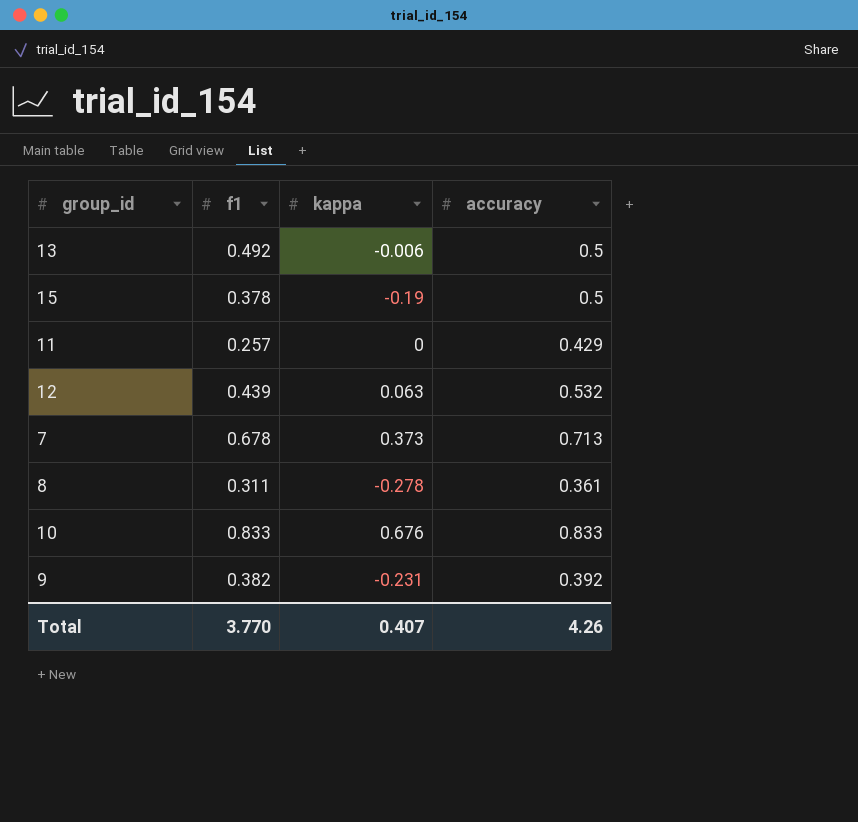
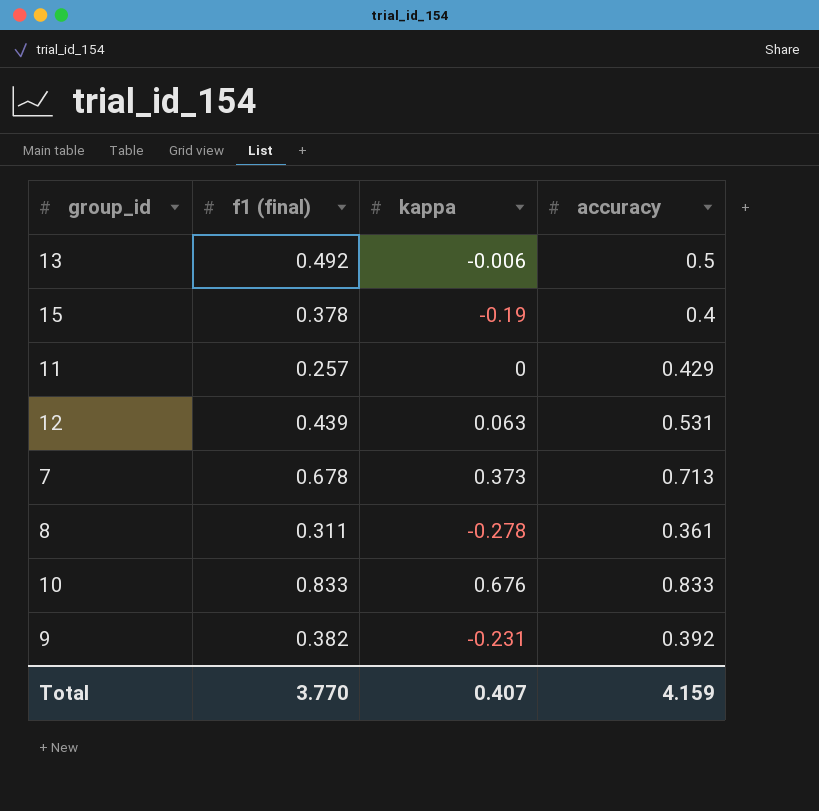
column name: f1 -> f1 (final)
15 | accuracy: 0.5 -> 0.4
12 | accuracy: 0.532 -> 0.531
Total | accuracy: 4.26 -> 4.159

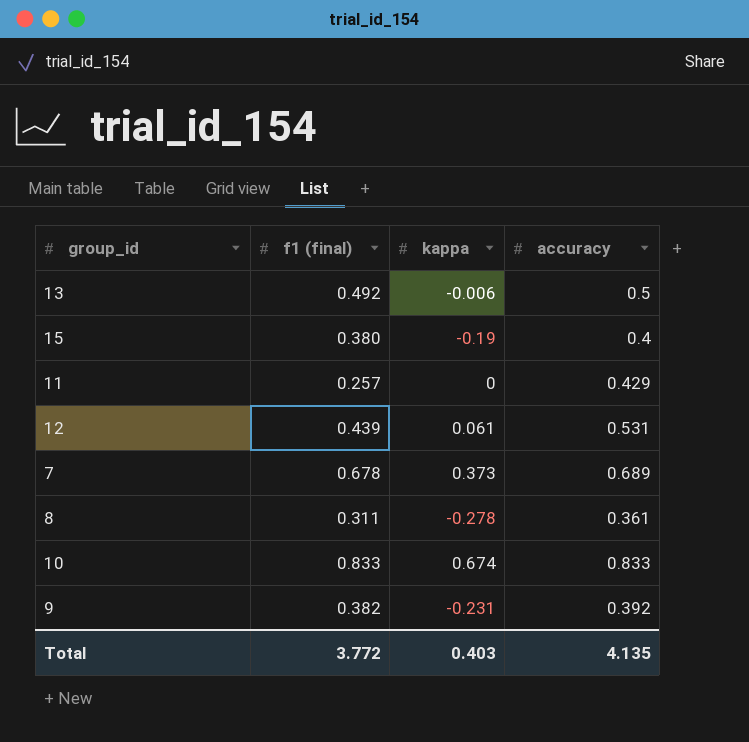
15 | f1 (final): 0.378 -> 0.380
12 | kappa: 0.063 -> 0.061
7 | accuracy: 0.713 -> 0.689
10 | kappa: 0.676 -> 0.674
Total | f1 (final): 3.770 -> 3.772
Total | kappa: 0.407 -> 0.403
Total | accuracy: 4.159 -> 4.135

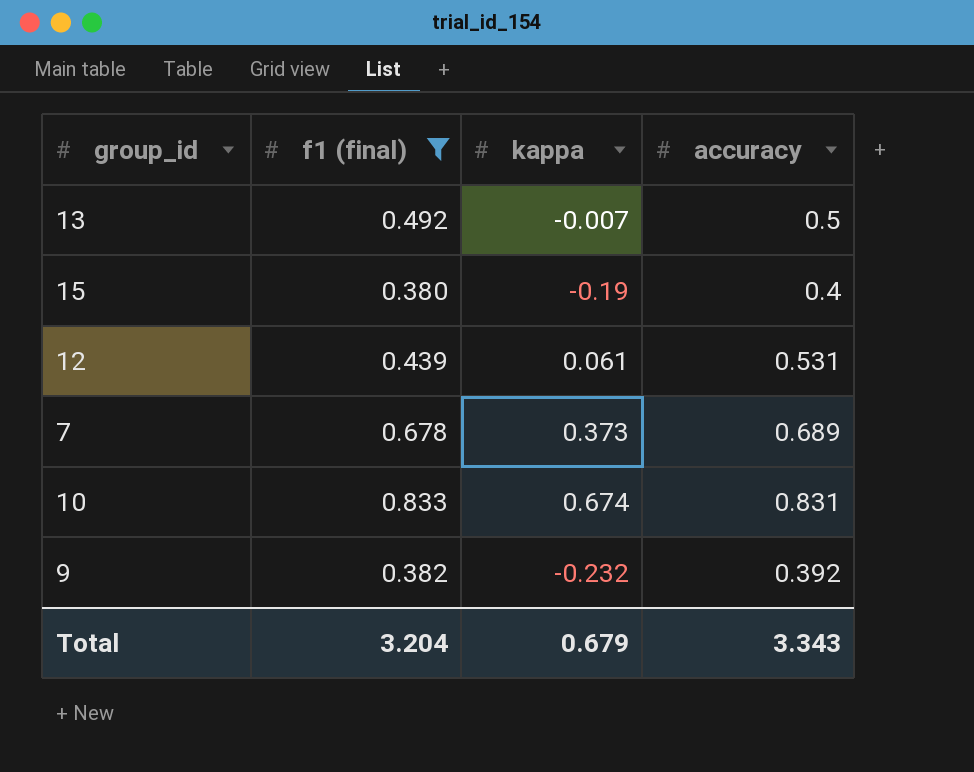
filter: none -> f1 (final) >= 0.380
13 | kappa: -0.006 -> -0.007
10 | accuracy: 0.833 -> 0.831
9 | kappa: -0.231 -> -0.232
Total | f1 (final): 3.772 -> 3.204
Total | kappa: 0.403 -> 0.679
Total | accuracy: 4.135 -> 3.343

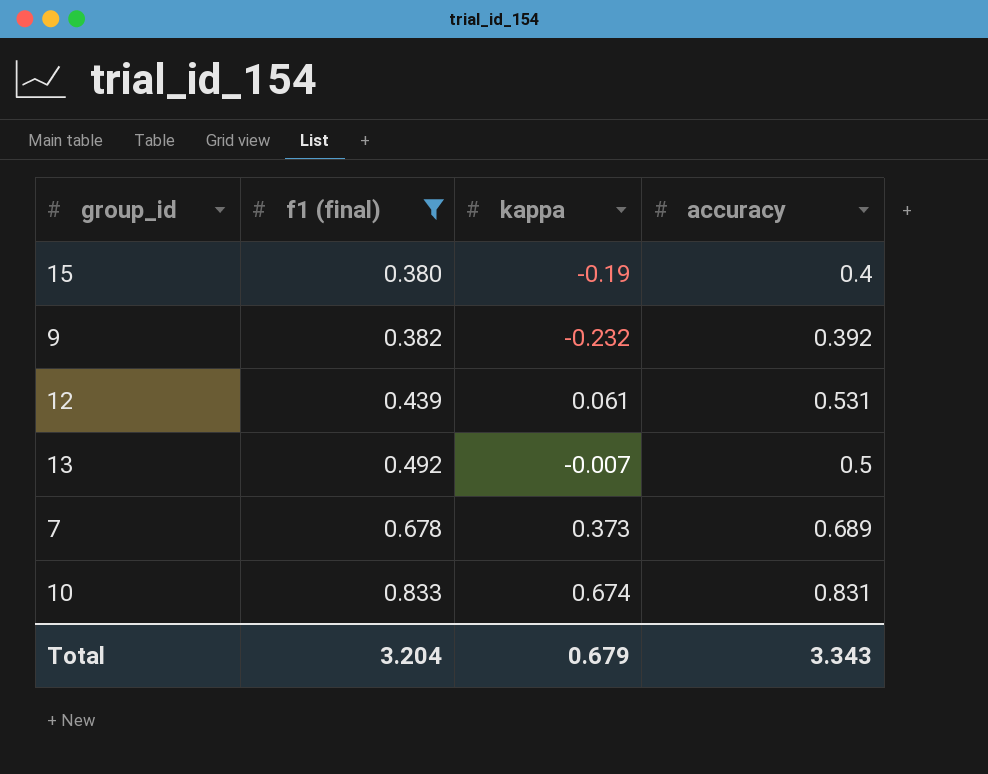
row order: none -> f1 (final) ascending

